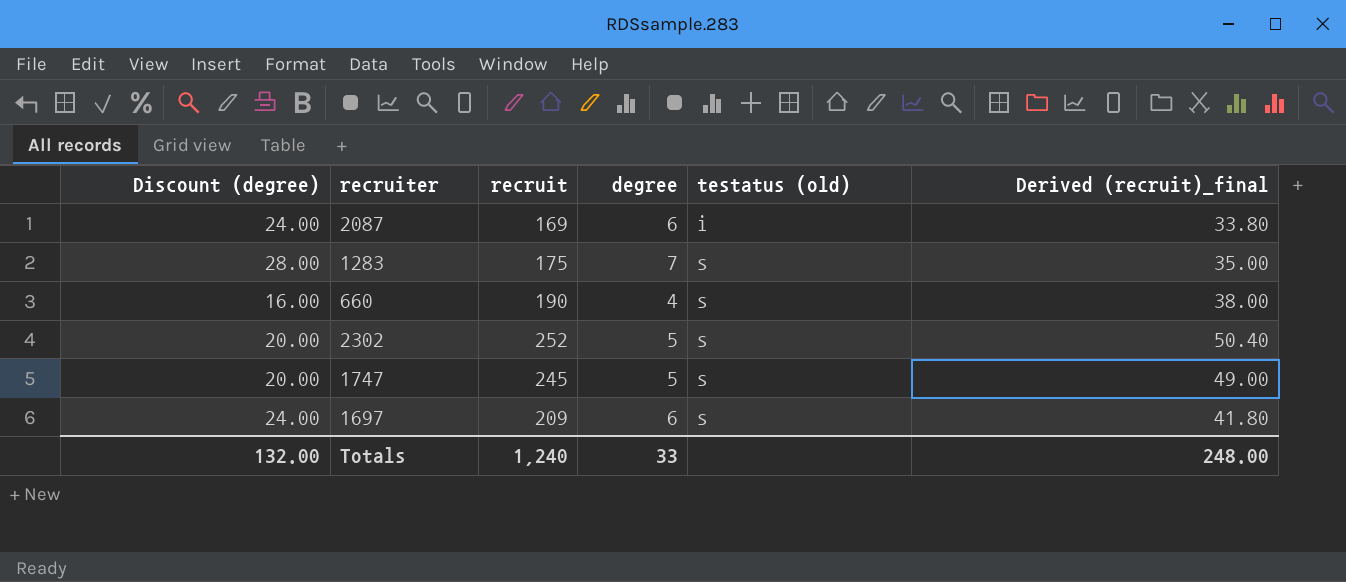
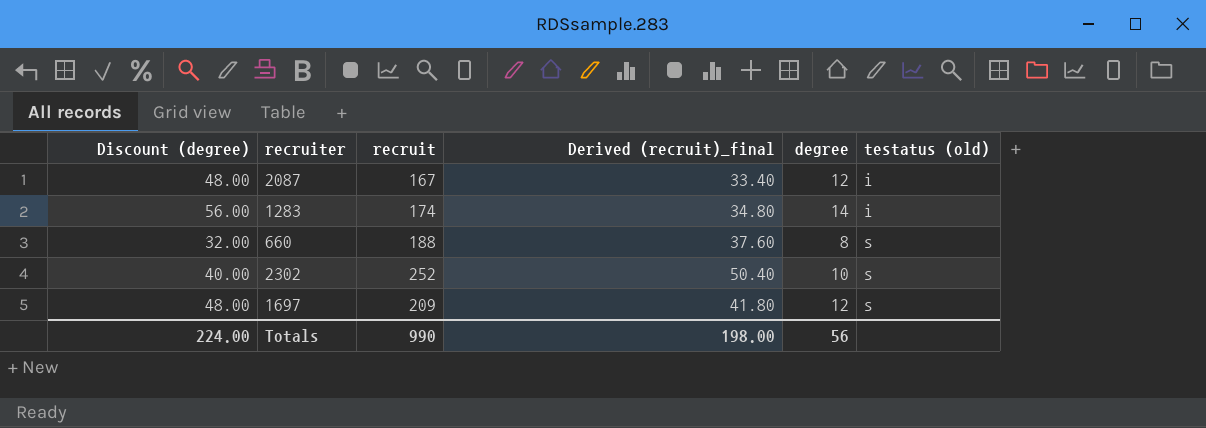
column Derived (recruit)_final | position: 6 -> 4
row 1747: 20.00 | 245 | 5 | s | 49.00 -> none
2087 | Discount (degree): 24.00 -> 48.00
2087 | recruit: 169 -> 167
2087 | Derived (recruit)_final: 33.80 -> 33.40
2087 | degree: 6 -> 12
1283 | Discount (degree): 28.00 -> 56.00
1283 | recruit: 175 -> 174
1283 | Derived (recruit)_final: 35.00 -> 34.80
1283 | degree: 7 -> 14
1283 | testatus (old): s -> i
660 | Discount (degree): 16.00 -> 32.00
660 | recruit: 190 -> 188
660 | Derived (recruit)_final: 38.00 -> 37.60
660 | degree: 4 -> 8
2302 | Discount (degree): 20.00 -> 40.00
2302 | degree: 5 -> 10
1697 | Discount (degree): 24.00 -> 48.00
1697 | degree: 6 -> 12
Totals | Discount (degree): 132.00 -> 224.00
Totals | recruit: 1,240 -> 990
Totals | Derived (recruit)_final: 248.00 -> 198.00
Totals | degree: 33 -> 56

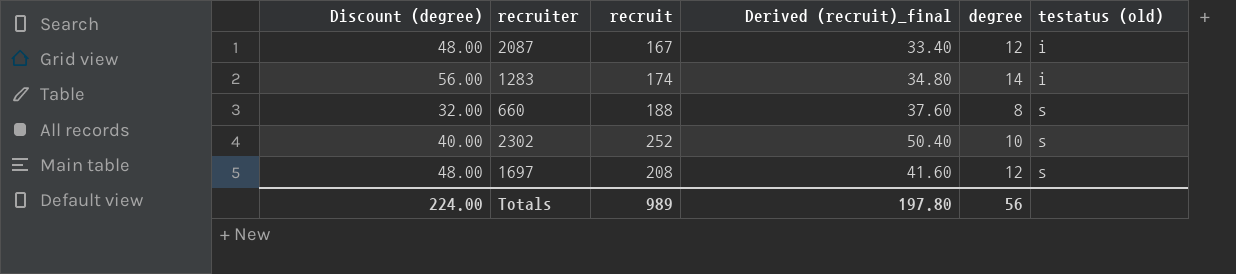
1697 | recruit: 209 -> 208
1697 | Derived (recruit)_final: 41.80 -> 41.60
Totals | recruit: 990 -> 989
Totals | Derived (recruit)_final: 198.00 -> 197.80

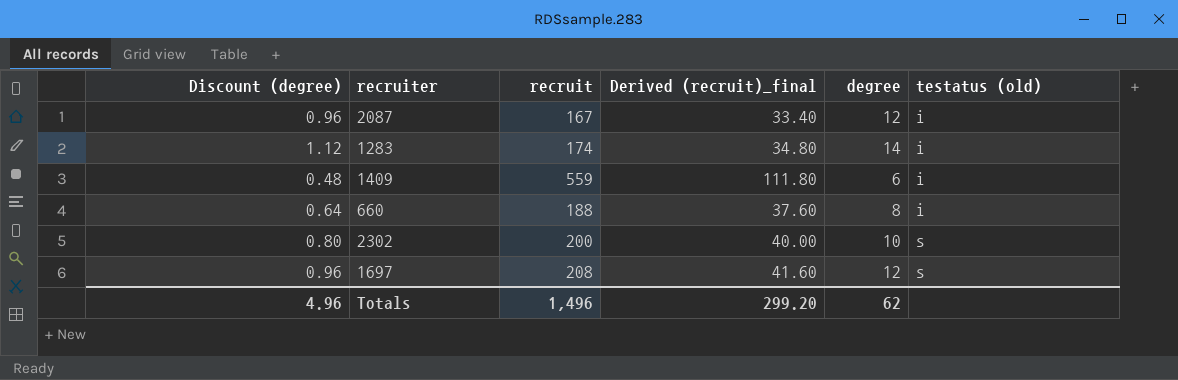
column Discount (degree) | formula: [degree] * 4 -> [degree] * 0.08
row 1409: none -> 0.48 | 559 | 111.80 | 6 | i
660 | testatus (old): s -> i
2302 | recruit: 252 -> 200
2302 | Derived (recruit)_final: 50.40 -> 40.00
Totals | Discount (degree): 224.00 -> 4.96
Totals | recruit: 989 -> 1,496
Totals | Derived (recruit)_final: 197.80 -> 299.20
Totals | degree: 56 -> 62

